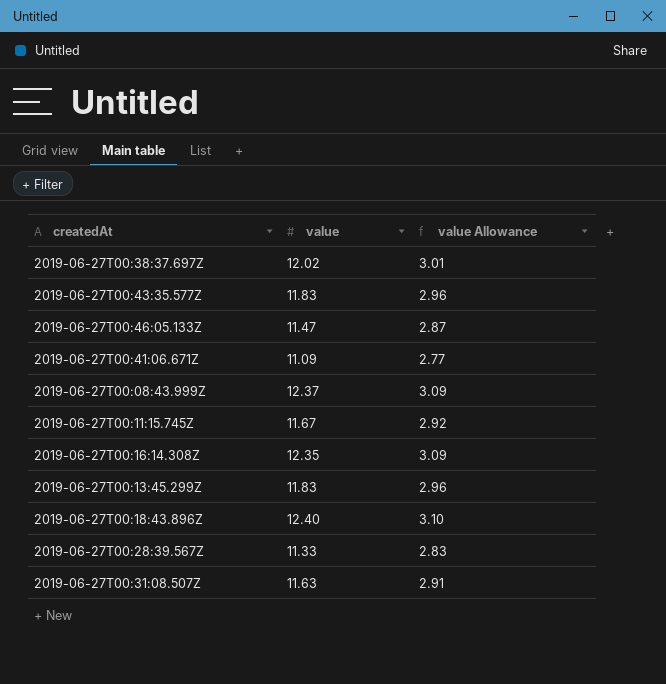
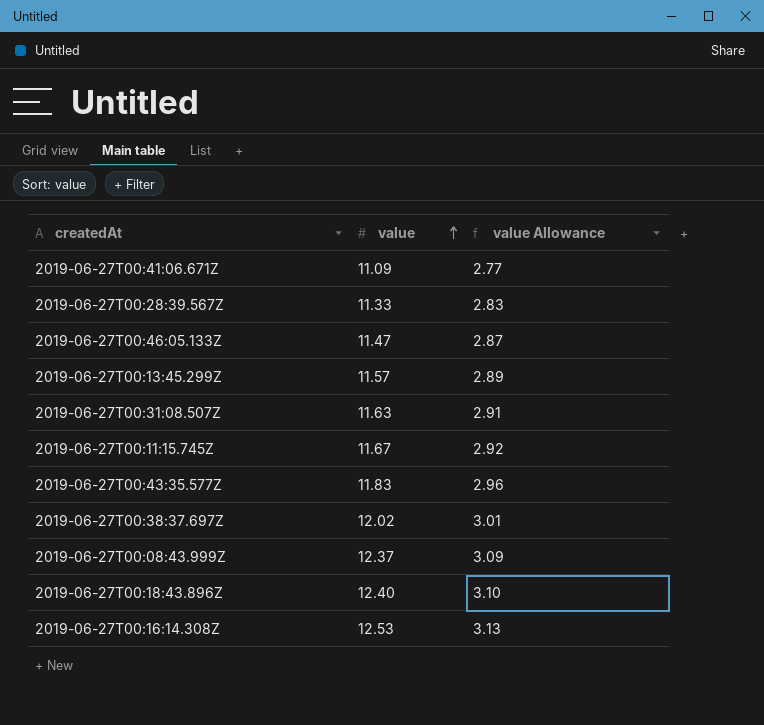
row order: none -> value ascending
2019-06-27T00:13:45.299Z | value: 11.83 -> 11.57
2019-06-27T00:13:45.299Z | value Allowance: 2.96 -> 2.89
2019-06-27T00:16:14.308Z | value: 12.35 -> 12.53
2019-06-27T00:16:14.308Z | value Allowance: 3.09 -> 3.13

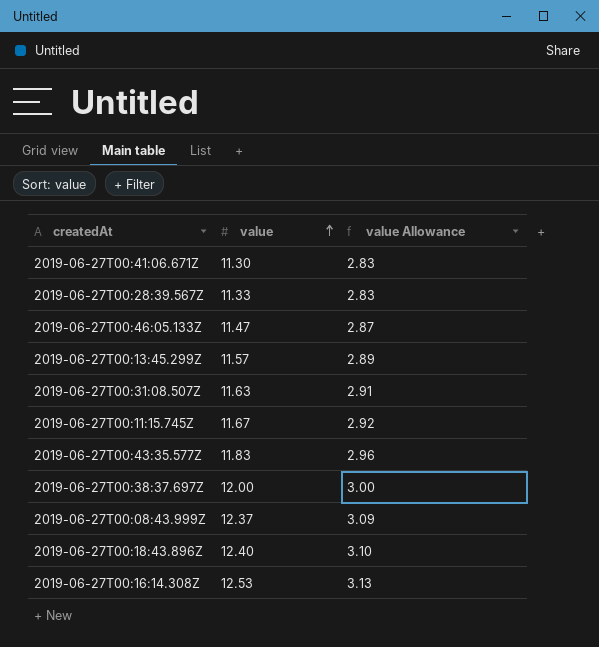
2019-06-27T00:41:06.671Z | value: 11.09 -> 11.30
2019-06-27T00:41:06.671Z | value Allowance: 2.77 -> 2.83
2019-06-27T00:38:37.697Z | value: 12.02 -> 12.00
2019-06-27T00:38:37.697Z | value Allowance: 3.01 -> 3.00

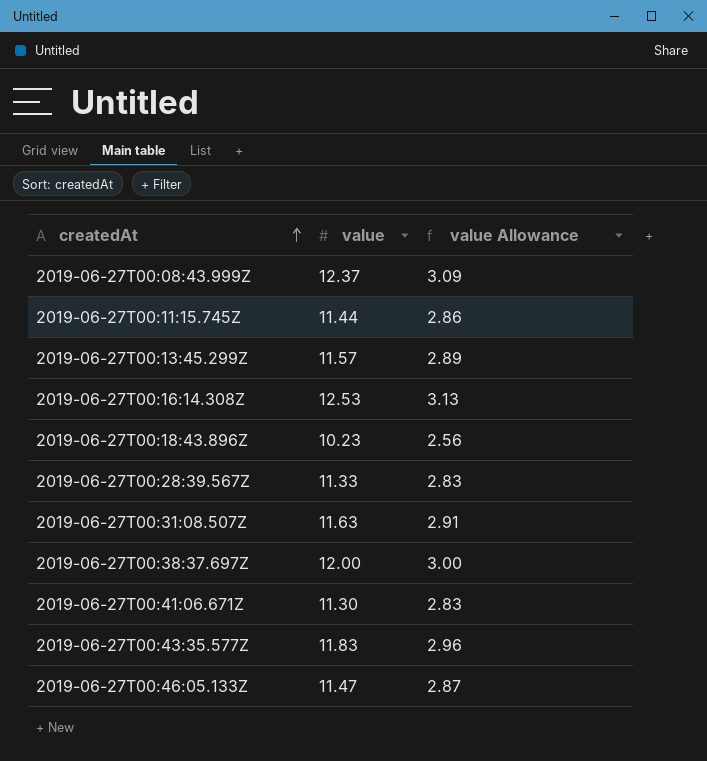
row order: value ascending -> createdAt ascending
2019-06-27T00:11:15.745Z | value: 11.67 -> 11.44
2019-06-27T00:11:15.745Z | value Allowance: 2.92 -> 2.86
2019-06-27T00:18:43.896Z | value: 12.40 -> 10.23
2019-06-27T00:18:43.896Z | value Allowance: 3.10 -> 2.56

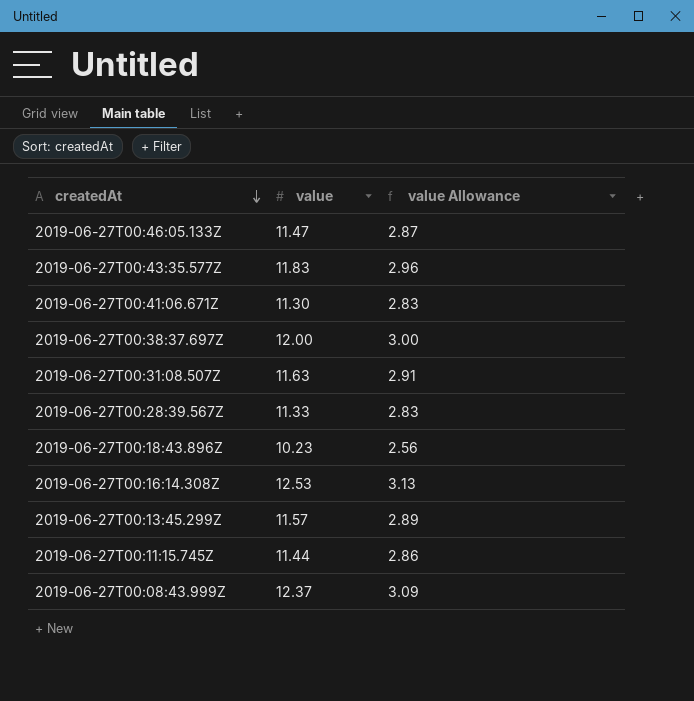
row order: createdAt ascending -> createdAt descending

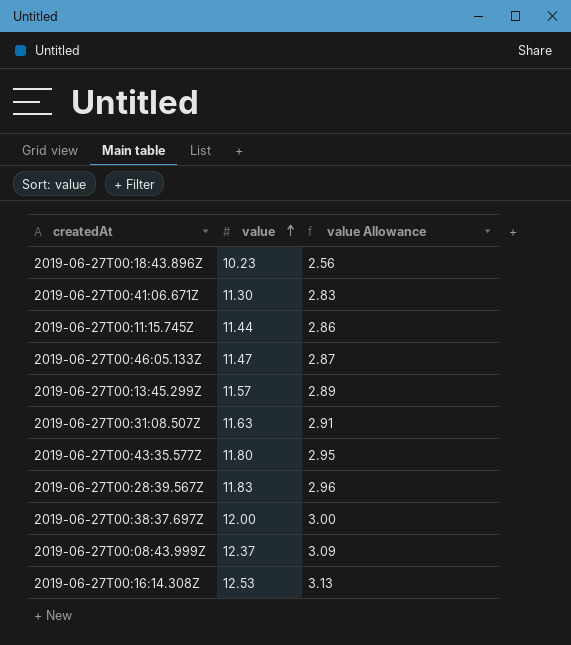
row order: createdAt descending -> value ascending
2019-06-27T00:43:35.577Z | value: 11.83 -> 11.80
2019-06-27T00:43:35.577Z | value Allowance: 2.96 -> 2.95
2019-06-27T00:28:39.567Z | value: 11.33 -> 11.83
2019-06-27T00:28:39.567Z | value Allowance: 2.83 -> 2.96

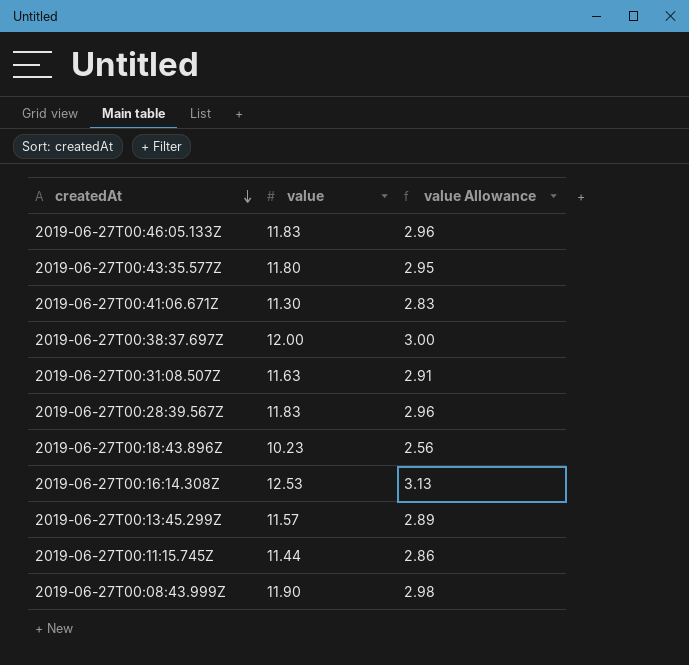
row order: value ascending -> createdAt descending
2019-06-27T00:46:05.133Z | value: 11.47 -> 11.83
2019-06-27T00:46:05.133Z | value Allowance: 2.87 -> 2.96
2019-06-27T00:08:43.999Z | value: 12.37 -> 11.90
2019-06-27T00:08:43.999Z | value Allowance: 3.09 -> 2.98

